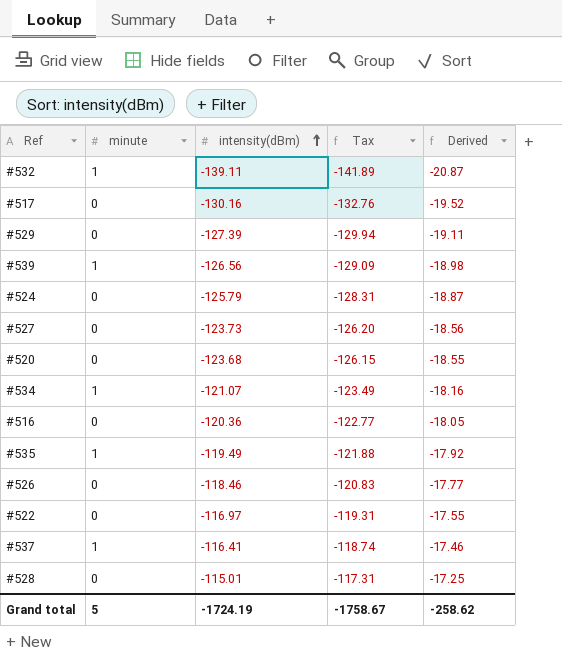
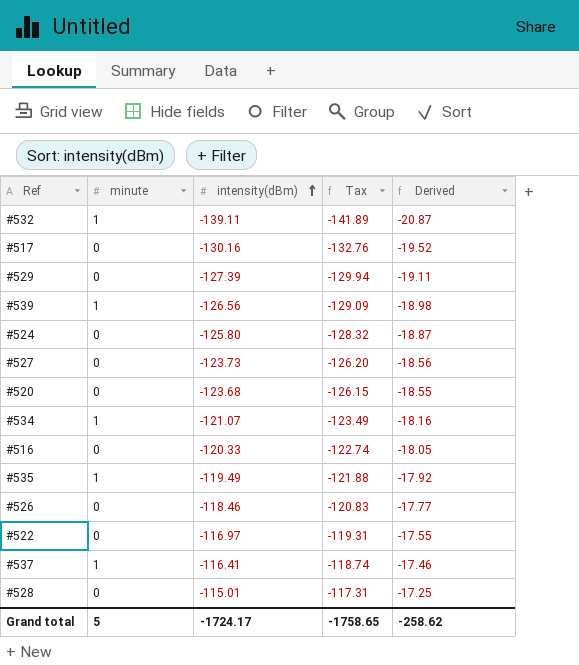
#524 | intensity(dBm): -125.79 -> -125.80
#524 | Tax: -128.31 -> -128.32
#516 | intensity(dBm): -120.36 -> -120.33
#516 | Tax: -122.77 -> -122.74
Grand total | intensity(dBm): -1724.19 -> -1724.17
Grand total | Tax: -1758.67 -> -1758.65

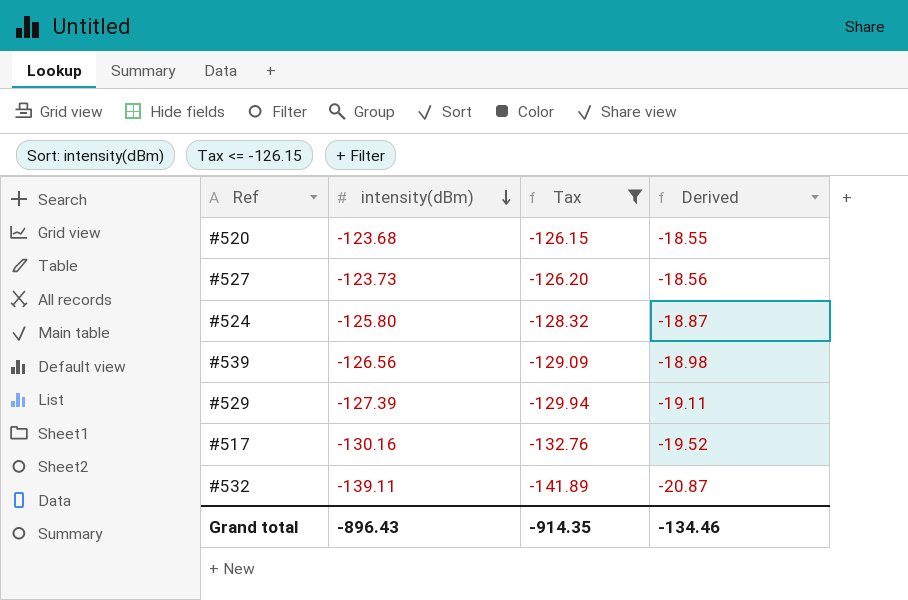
filter: none -> Tax <= -126.15
row order: intensity(dBm) ascending -> intensity(dBm) descending
column minute | position: 2 -> none
Grand total | intensity(dBm): -1724.17 -> -896.43
Grand total | Tax: -1758.65 -> -914.35
Grand total | Derived: -258.62 -> -134.46

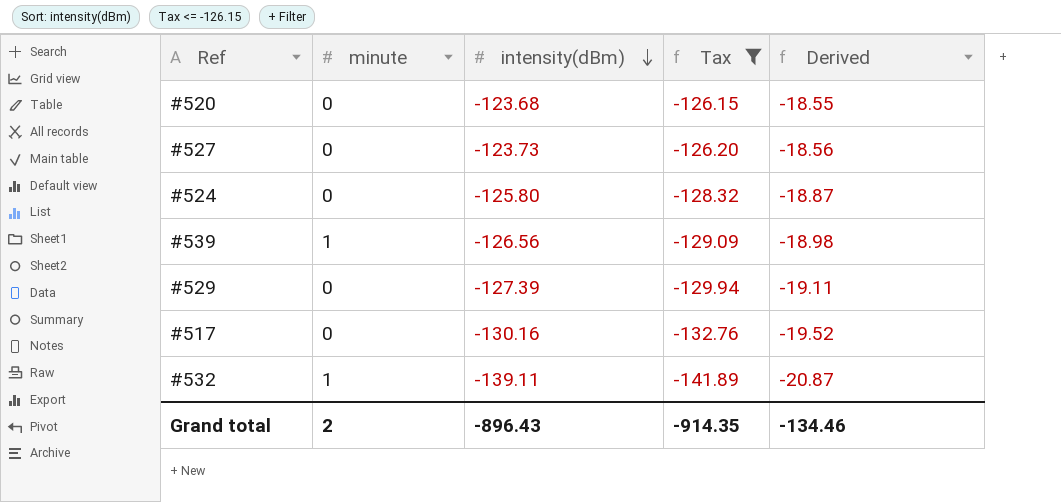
column minute | position: none -> 2

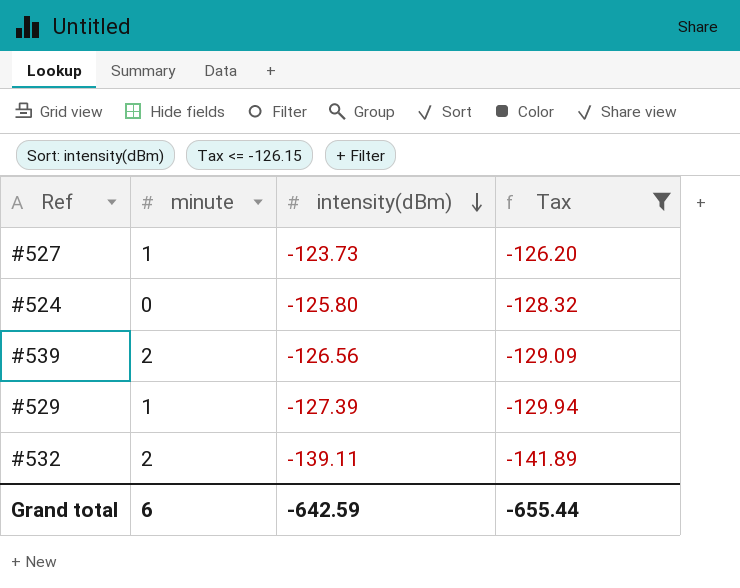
column Derived | formula: [intensity(dBm)] * 0.15 -> none
row #520: 0 | -123.68 | -126.15 | -18.55 -> none
row #517: 0 | -130.16 | -132.76 | -19.52 -> none
#527 | minute: 0 -> 1
#539 | minute: 1 -> 2
#529 | minute: 0 -> 1
#532 | minute: 1 -> 2
Grand total | minute: 2 -> 6
Grand total | intensity(dBm): -896.43 -> -642.59
Grand total | Tax: -914.35 -> -655.44

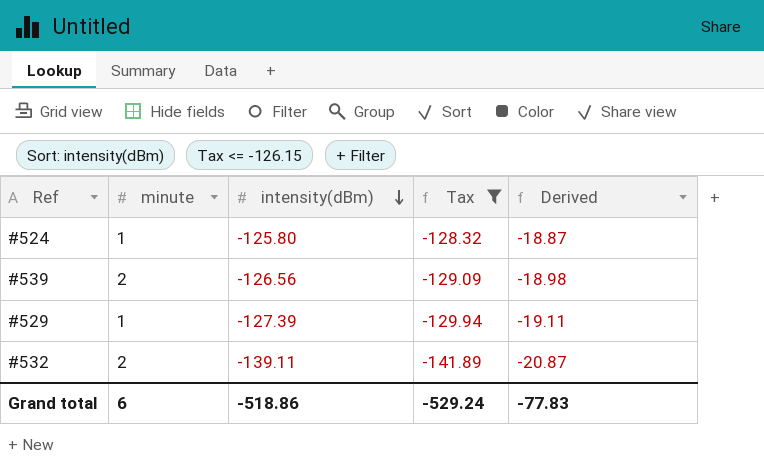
column Derived | formula: none -> [intensity(dBm)] * 0.15
row #527: 1 | -123.73 | -126.20 -> none
#524 | minute: 0 -> 1
Grand total | intensity(dBm): -642.59 -> -518.86
Grand total | Tax: -655.44 -> -529.24

